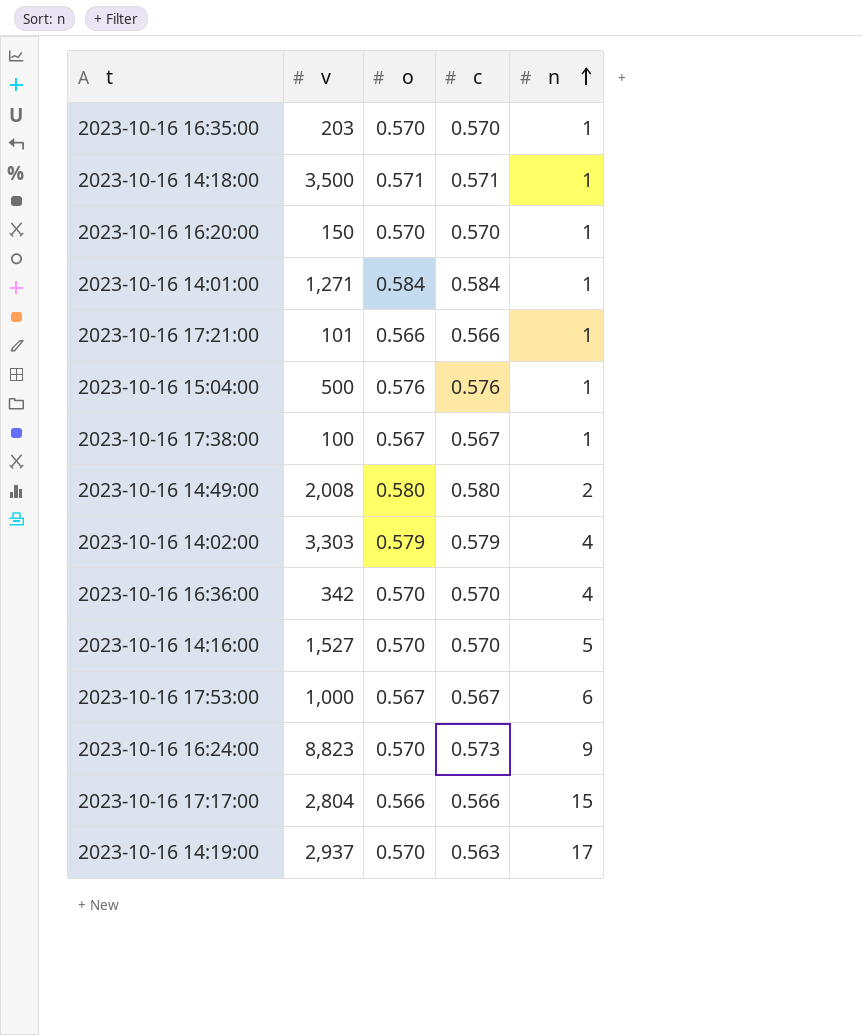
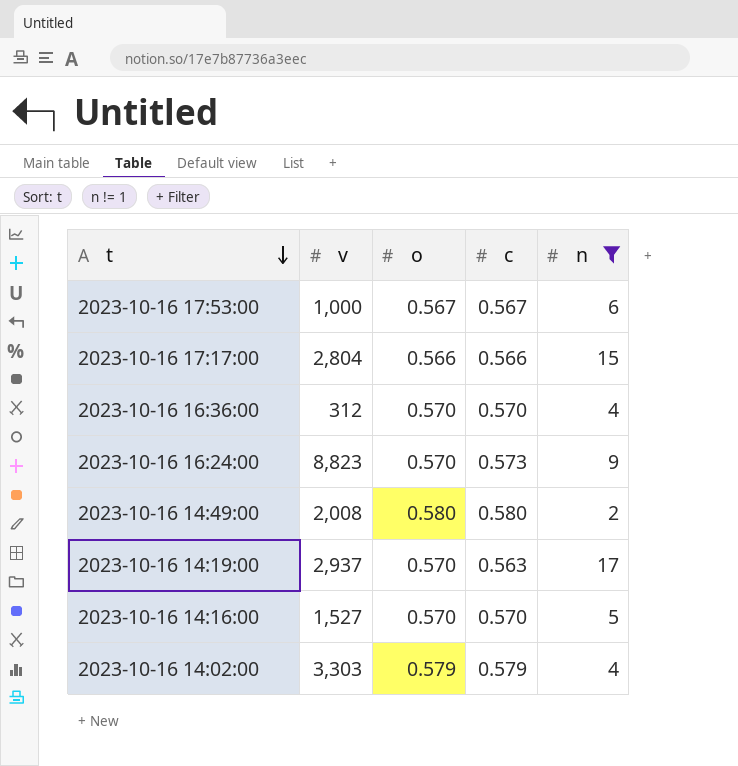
filter: none -> n != 1
row order: n ascending -> t descending
2023-10-16 16:36:00 | v: 342 -> 312

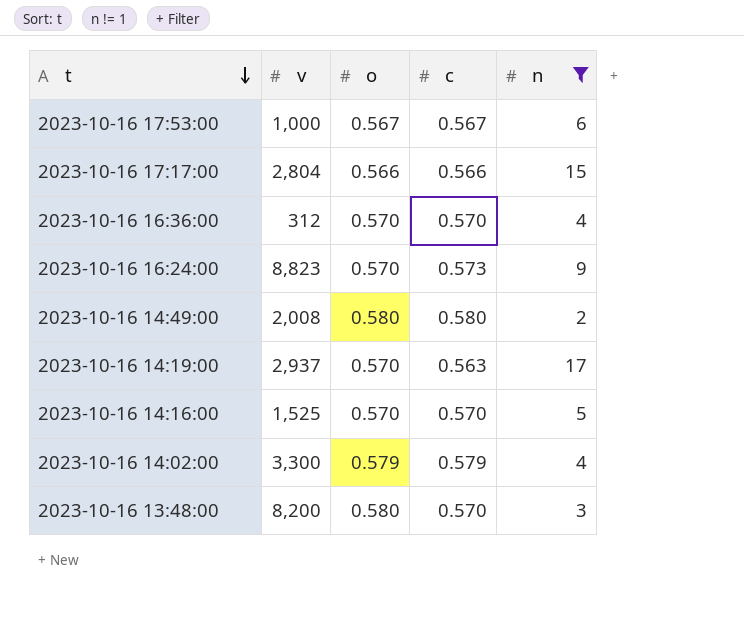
2023-10-16 14:16:00 | v: 1,527 -> 1,525
2023-10-16 14:02:00 | v: 3,303 -> 3,300
row 2023-10-16 13:48:00: none -> 8,200 | 0.580 | 0.570 | 3

